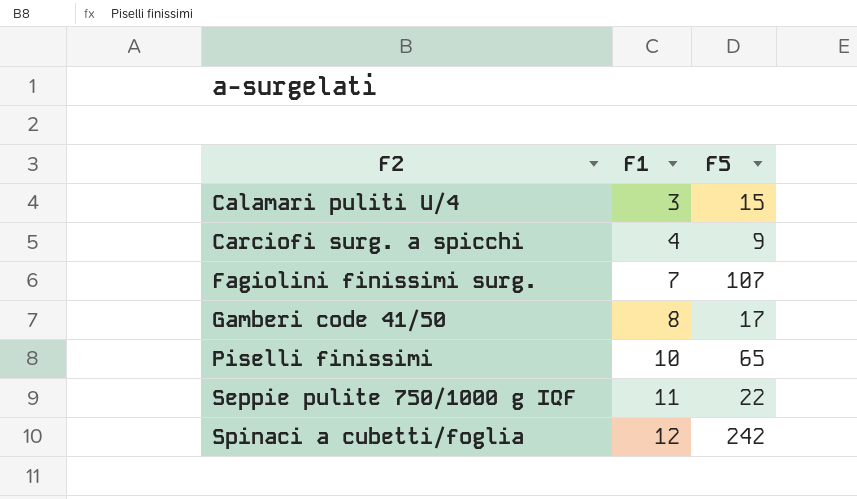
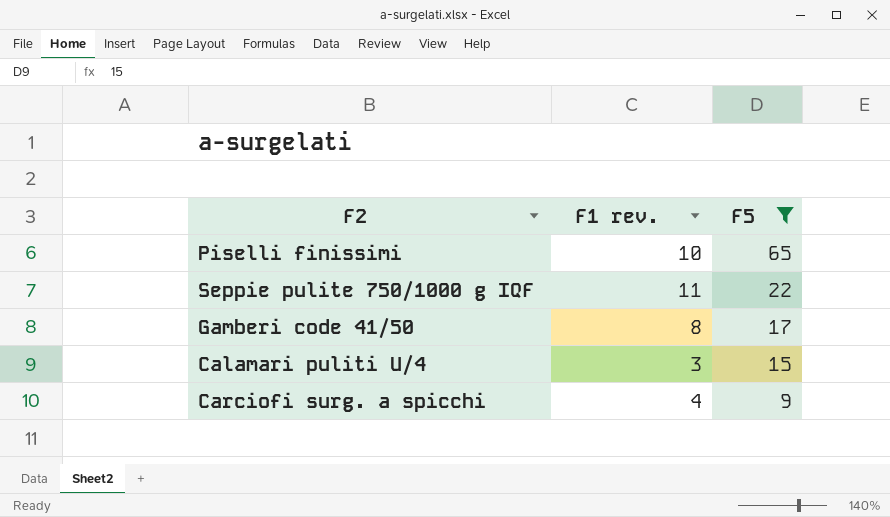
filter: none -> F5 <= 65
row order: F2 ascending -> F5 descending
column name: F1 -> F1 rev.

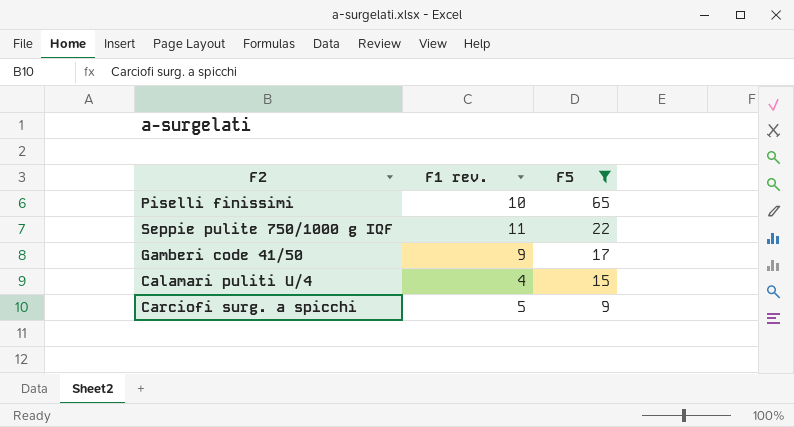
Gamberi code 41/50 | F1 rev.: 8 -> 9
Calamari puliti U/4 | F1 rev.: 3 -> 4
Carciofi surg. a spicchi | F1 rev.: 4 -> 5

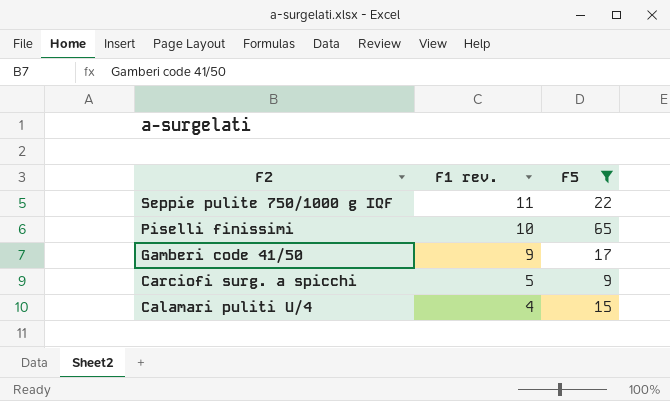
row order: F5 descending -> F2 descending

